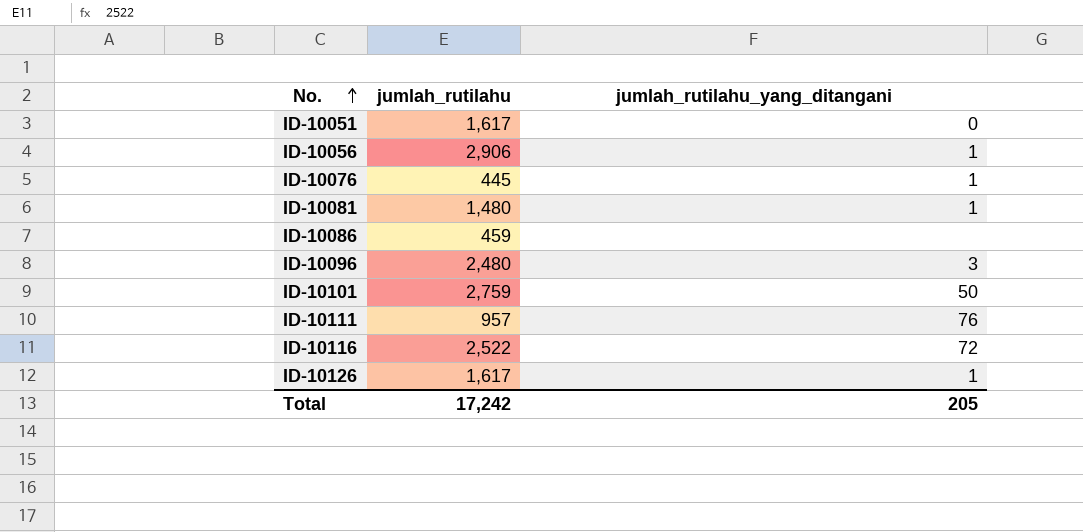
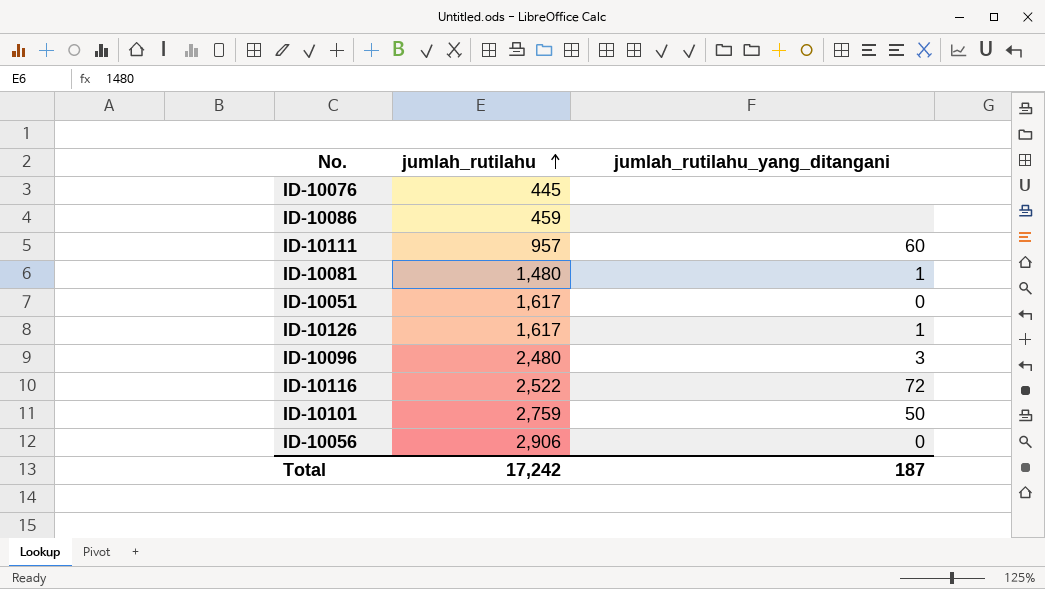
row order: No. ascending -> jumlah_rutilahu ascending
ID-10076 | jumlah_rutilahu_yang_ditangani: 1 -> none
ID-10111 | jumlah_rutilahu_yang_ditangani: 76 -> 60
ID-10056 | jumlah_rutilahu_yang_ditangani: 1 -> 0
Total | jumlah_rutilahu_yang_ditangani: 205 -> 187

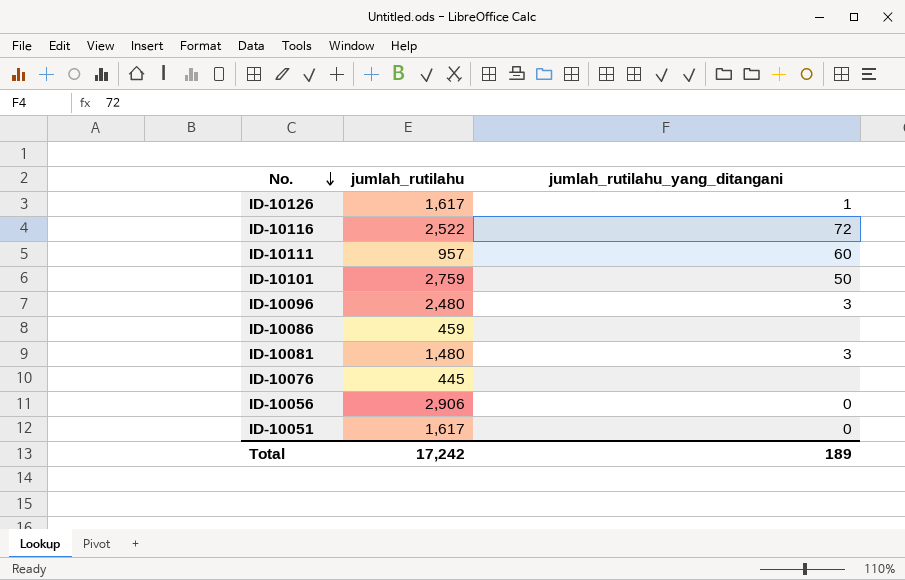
row order: jumlah_rutilahu ascending -> No. descending
ID-10081 | jumlah_rutilahu_yang_ditangani: 1 -> 3
Total | jumlah_rutilahu_yang_ditangani: 187 -> 189

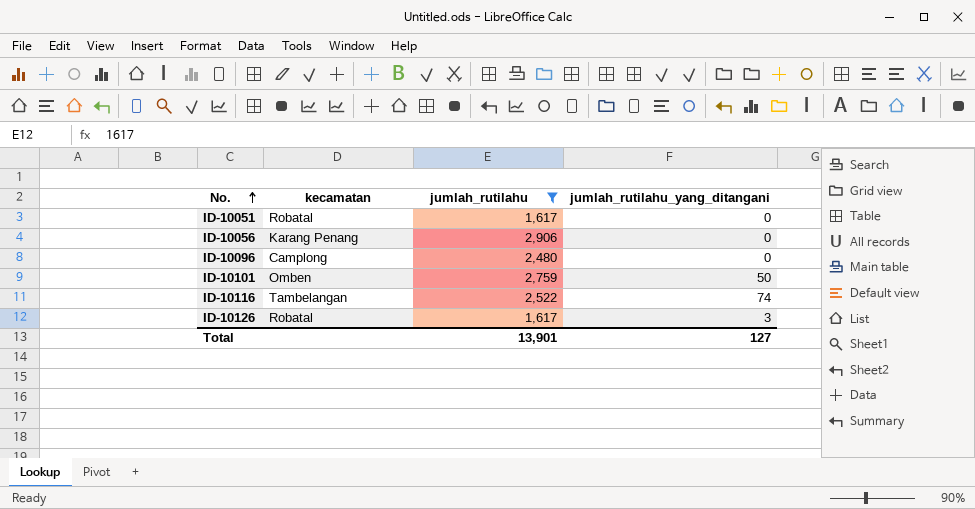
filter: none -> jumlah_rutilahu >= 1,617
row order: No. descending -> No. ascending
column kecamatan | position: none -> 2
ID-10096 | jumlah_rutilahu_yang_ditangani: 3 -> 0
ID-10116 | jumlah_rutilahu_yang_ditangani: 72 -> 74
ID-10126 | jumlah_rutilahu_yang_ditangani: 1 -> 3
Total | jumlah_rutilahu: 17,242 -> 13,901
Total | jumlah_rutilahu_yang_ditangani: 189 -> 127

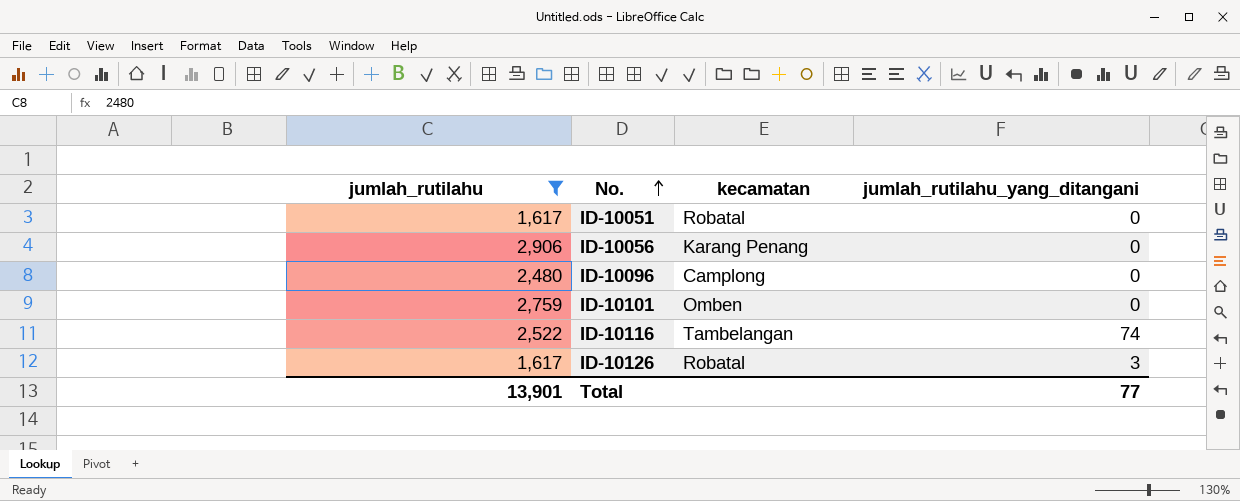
column jumlah_rutilahu | position: 3 -> 1
ID-10101 | jumlah_rutilahu_yang_ditangani: 50 -> 0
Total | jumlah_rutilahu_yang_ditangani: 127 -> 77

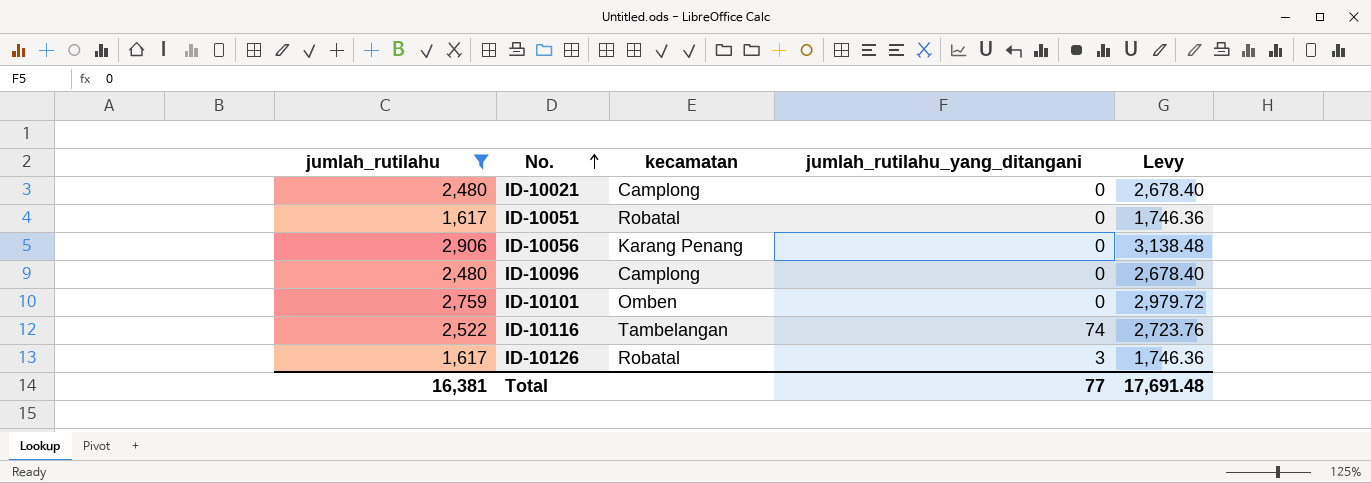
column Levy | formula: none -> [jumlah_rutilahu] * 1.08
row ID-10021: none -> 2,480 | Camplong | 0 | 2,678.40
Total | jumlah_rutilahu: 13,901 -> 16,381

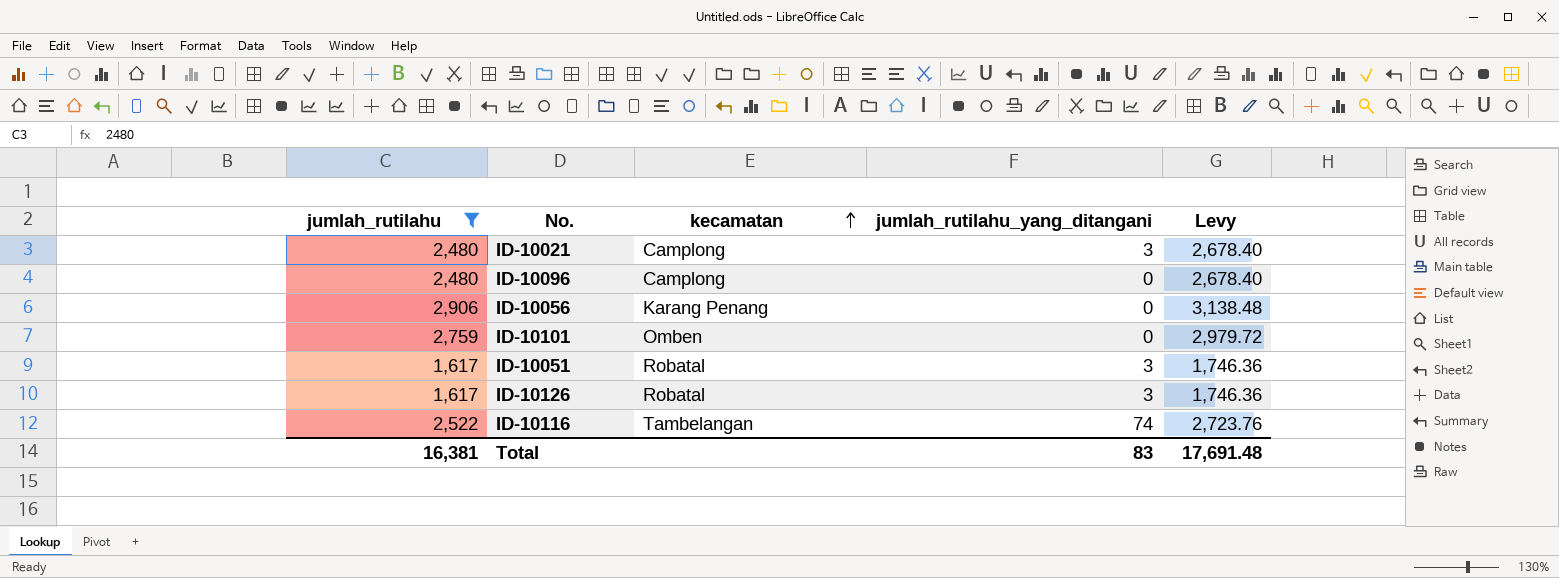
row order: No. ascending -> kecamatan ascending
ID-10021 | jumlah_rutilahu_yang_ditangani: 0 -> 3
ID-10051 | jumlah_rutilahu_yang_ditangani: 0 -> 3
Total | jumlah_rutilahu_yang_ditangani: 77 -> 83

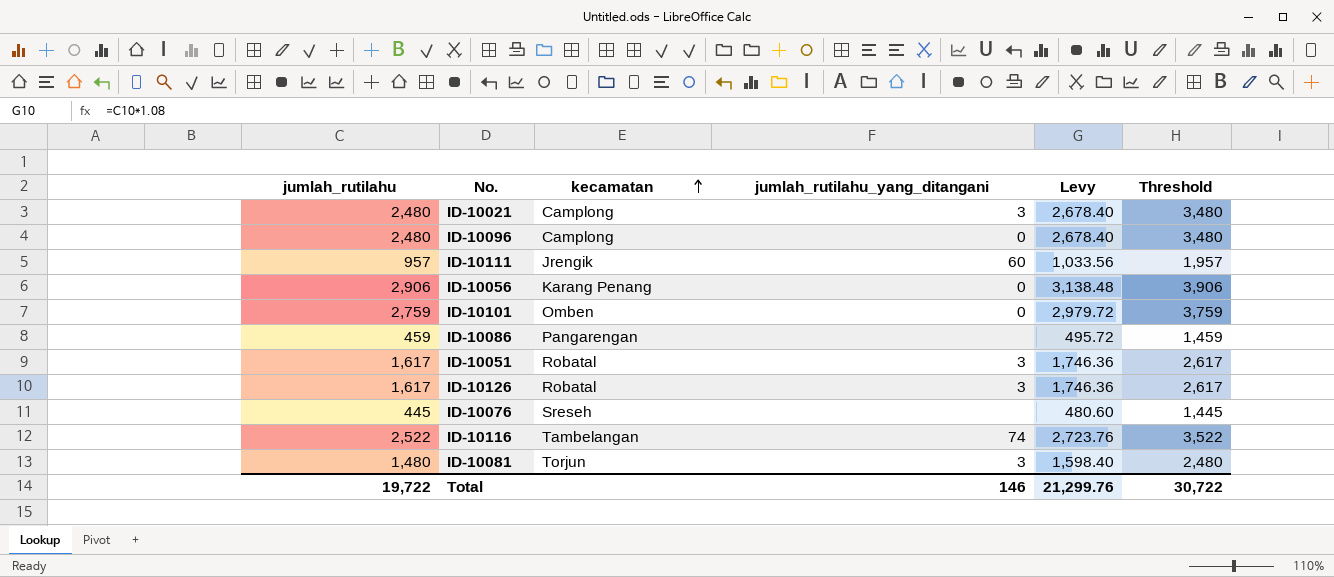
filter: jumlah_rutilahu >= 1,617 -> none
column Threshold | formula: none -> [jumlah_rutilahu] + 1000
Total | jumlah_rutilahu: 16,381 -> 19,722
Total | jumlah_rutilahu_yang_ditangani: 83 -> 146
Total | Levy: 17,691.48 -> 21,299.76

